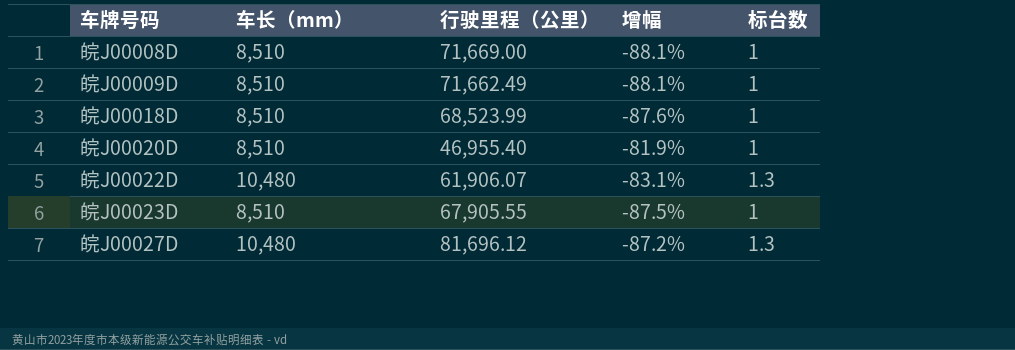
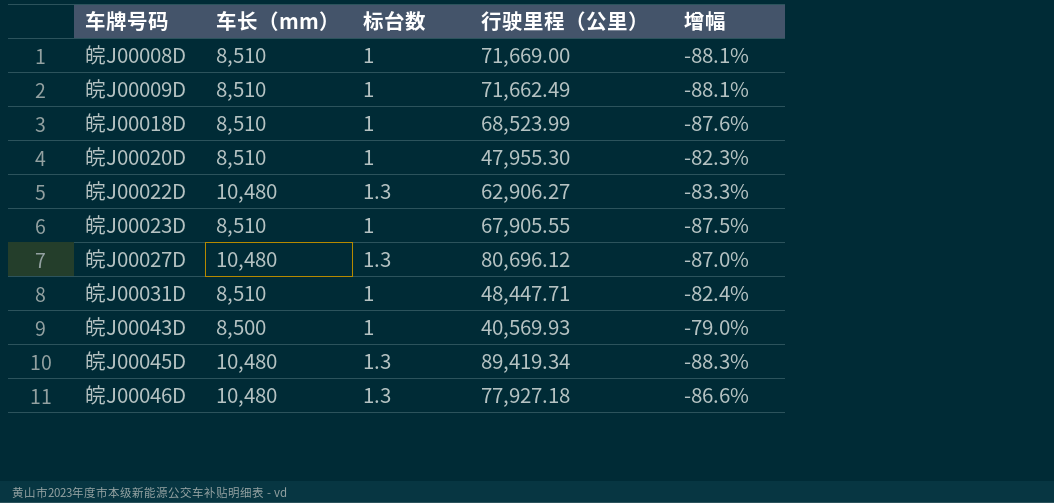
column 标台数 | position: 5 -> 3
皖J00020D | 行驶里程（公里）: 46,955.40 -> 47,955.30
皖J00020D | 增幅: -81.9% -> -82.3%
皖J00022D | 行驶里程（公里）: 61,906.07 -> 62,906.27
皖J00022D | 增幅: -83.1% -> -83.3%
皖J00027D | 行驶里程（公里）: 81,696.12 -> 80,696.12
皖J00027D | 增幅: -87.2% -> -87.0%
row 皖J00031D: none -> 8,510 | 1 | 48,447.71 | -82.4%
row 皖J00043D: none -> 8,500 | 1 | 40,569.93 | -79.0%
row 皖J00045D: none -> 10,480 | 1.3 | 89,419.34 | -88.3%
row 皖J00046D: none -> 10,480 | 1.3 | 77,927.18 | -86.6%

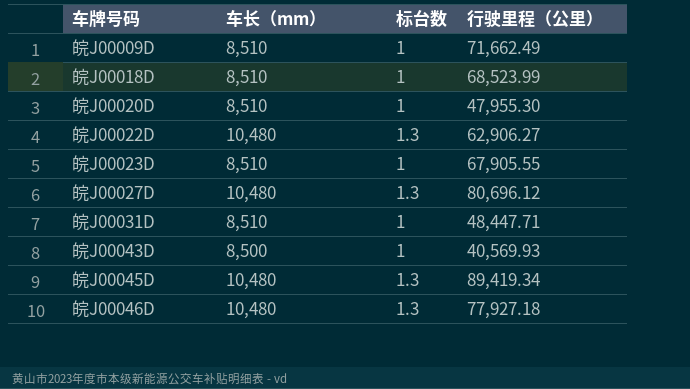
column 增幅 | formula: ([车长（mm）] - [行驶里程（公里）]) / [行驶里程（公里）] -> none
row 皖J00008D: 8,510 | 1 | 71,669.00 | -88.1% -> none

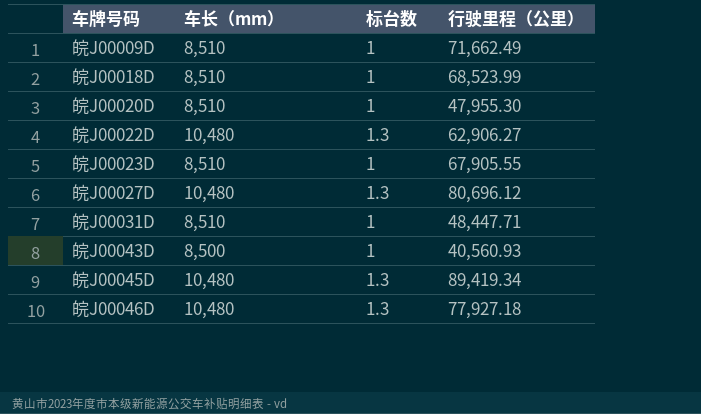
皖J00043D | 行驶里程（公里）: 40,569.93 -> 40,560.93

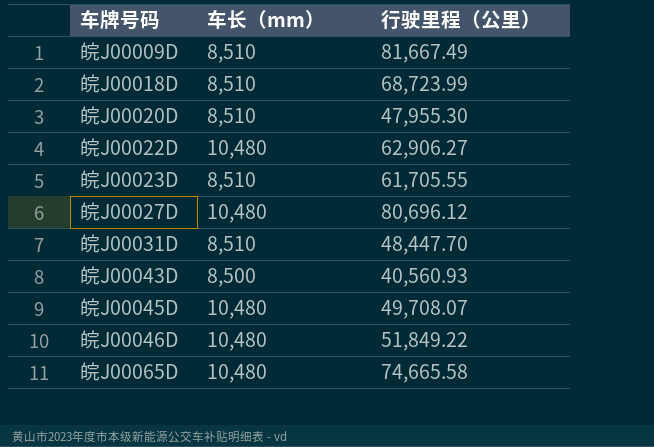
column 标台数 | position: 3 -> none
皖J00009D | 行驶里程（公里）: 71,662.49 -> 81,667.49
皖J00018D | 行驶里程（公里）: 68,523.99 -> 68,723.99
皖J00023D | 行驶里程（公里）: 67,905.55 -> 61,705.55
皖J00031D | 行驶里程（公里）: 48,447.71 -> 48,447.70
皖J00045D | 行驶里程（公里）: 89,419.34 -> 49,708.07
皖J00046D | 行驶里程（公里）: 77,927.18 -> 51,849.22
row 皖J00065D: none -> 10,480 | 74,665.58

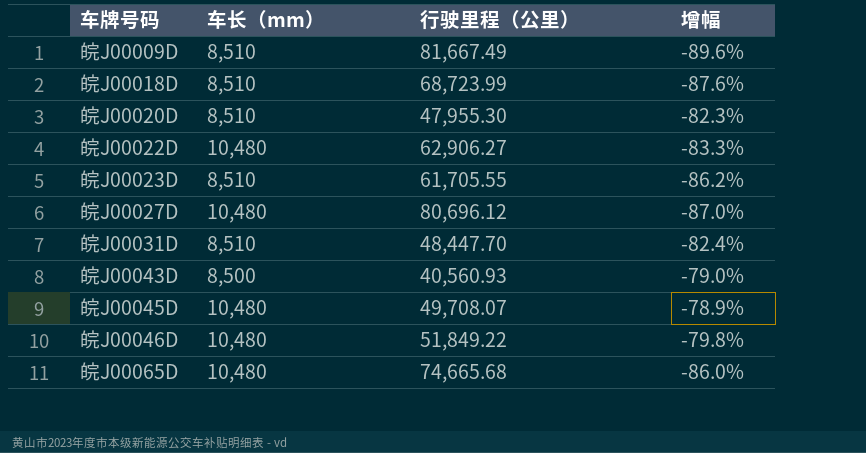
column 增幅 | formula: none -> ([车长（mm）] - [行驶里程（公里）]) / [行驶里程（公里）]
皖J00065D | 行驶里程（公里）: 74,665.58 -> 74,665.68

